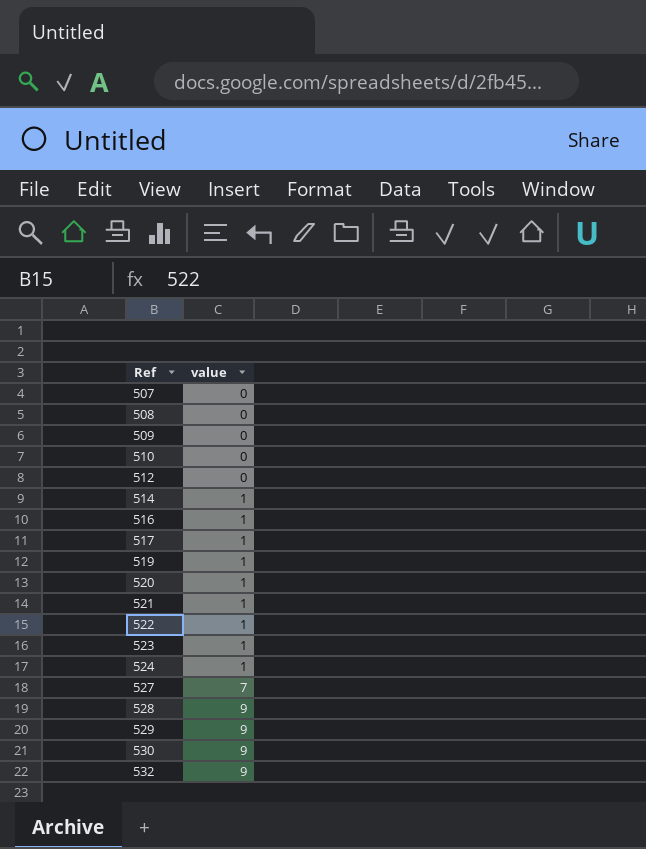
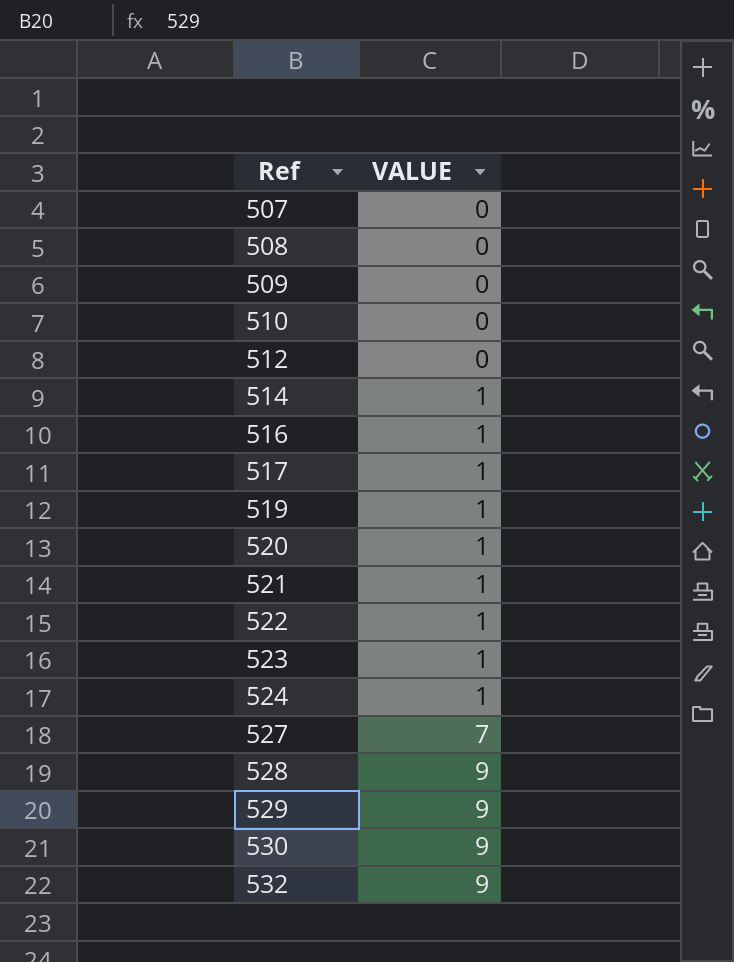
column name: value -> VALUE

